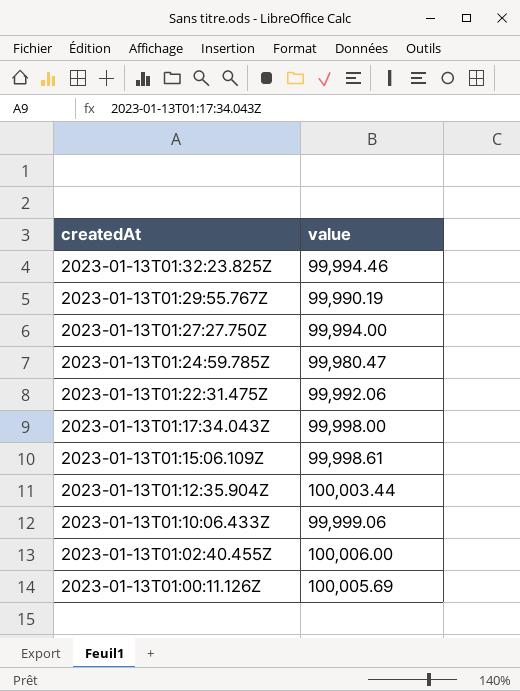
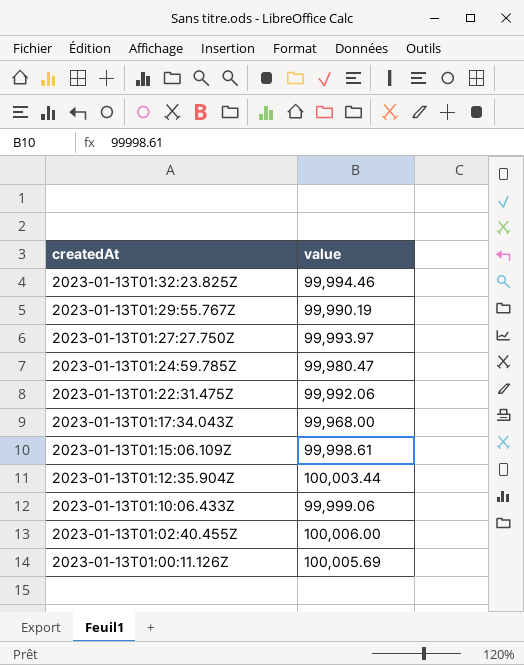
2023-01-13T01:27:27.750Z | value: 99,994.00 -> 99,993.97
2023-01-13T01:17:34.043Z | value: 99,998.00 -> 99,968.00

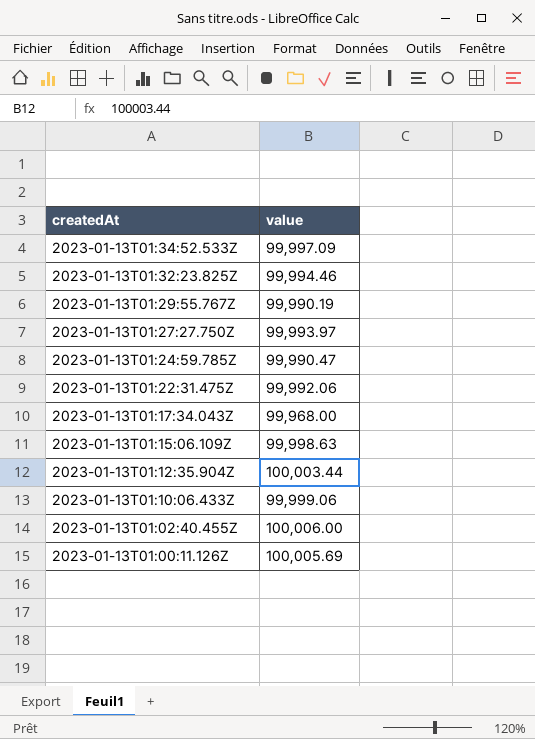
row 2023-01-13T01:34:52.533Z: none -> 99,997.09
2023-01-13T01:24:59.785Z | value: 99,980.47 -> 99,990.47
2023-01-13T01:15:06.109Z | value: 99,998.61 -> 99,998.63

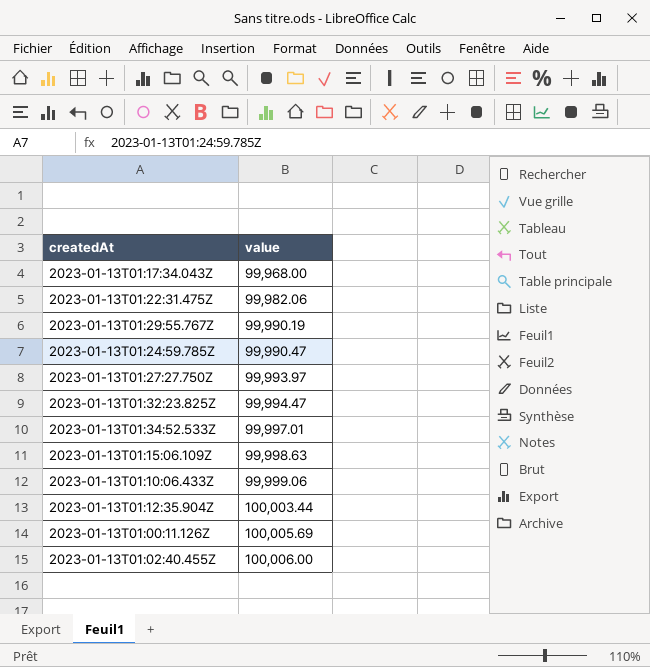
row order: createdAt descending -> value ascending
2023-01-13T01:22:31.475Z | value: 99,992.06 -> 99,982.06
2023-01-13T01:32:23.825Z | value: 99,994.46 -> 99,994.47
2023-01-13T01:34:52.533Z | value: 99,997.09 -> 99,997.01

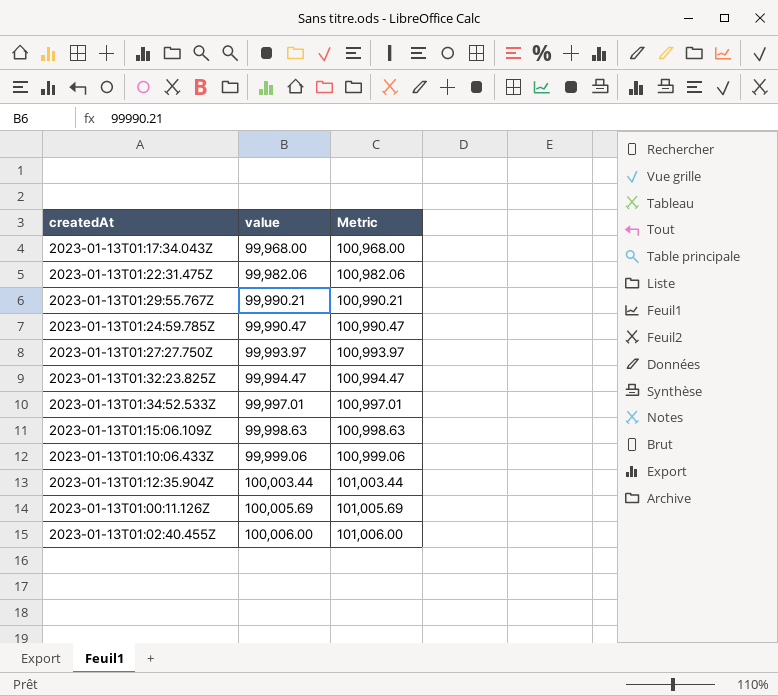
column Metric | formula: none -> [value] + 1000
2023-01-13T01:29:55.767Z | value: 99,990.19 -> 99,990.21

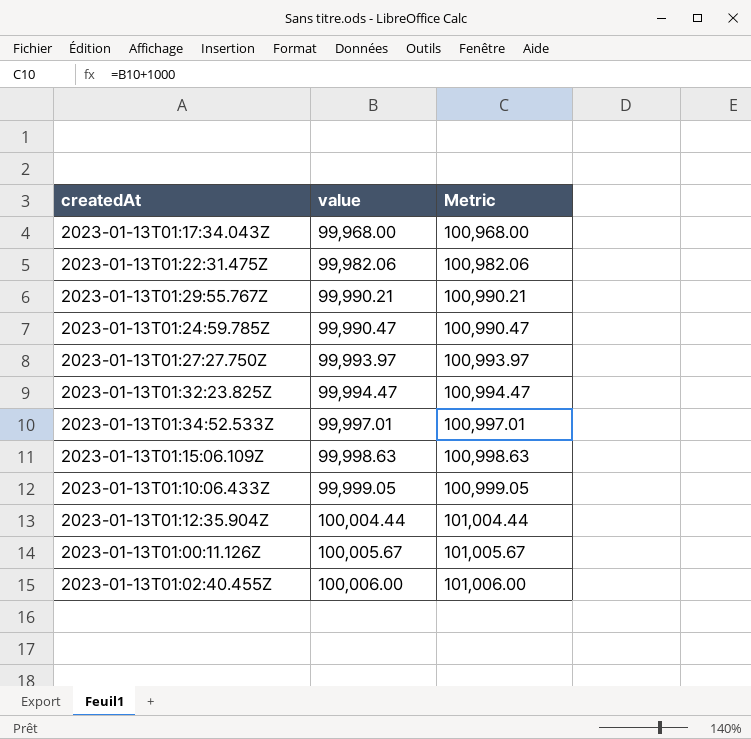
2023-01-13T01:10:06.433Z | value: 99,999.06 -> 99,999.05
2023-01-13T01:10:06.433Z | Metric: 100,999.06 -> 100,999.05
2023-01-13T01:12:35.904Z | value: 100,003.44 -> 100,004.44
2023-01-13T01:12:35.904Z | Metric: 101,003.44 -> 101,004.44
2023-01-13T01:00:11.126Z | value: 100,005.69 -> 100,005.67
2023-01-13T01:00:11.126Z | Metric: 101,005.69 -> 101,005.67

